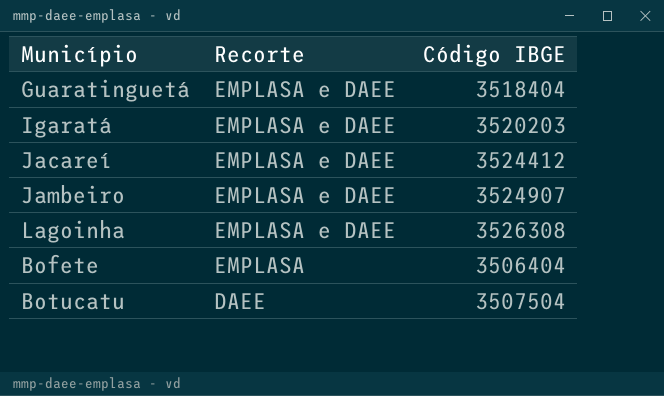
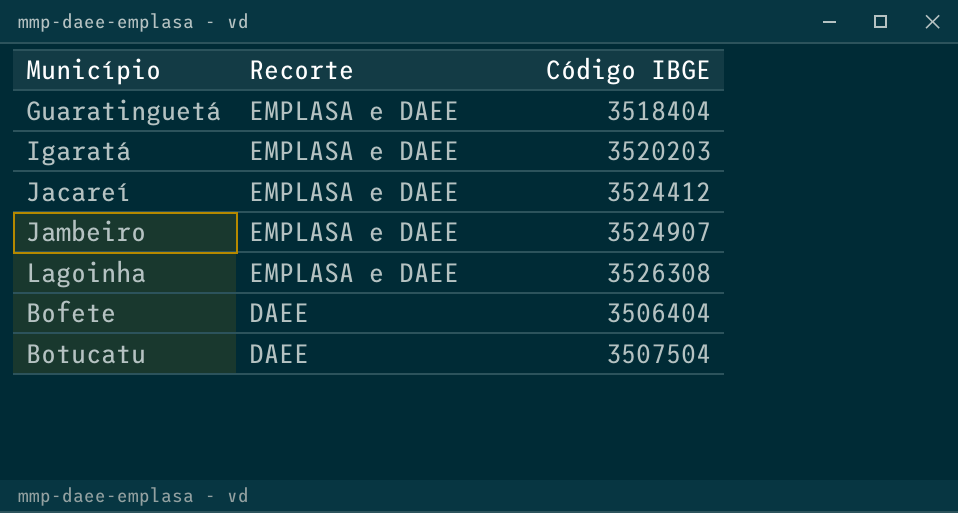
Bofete | Recorte: EMPLASA -> DAEE

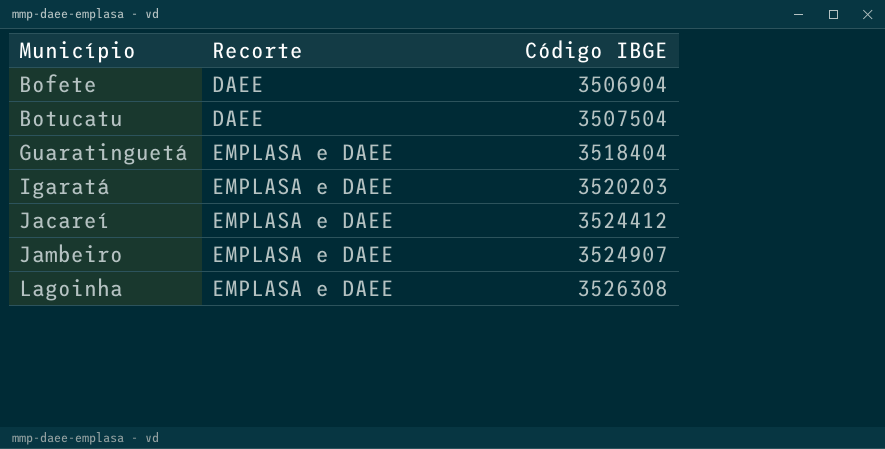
row order: Recorte descending -> Município ascending
Bofete | Código IBGE: 3506404 -> 3506904

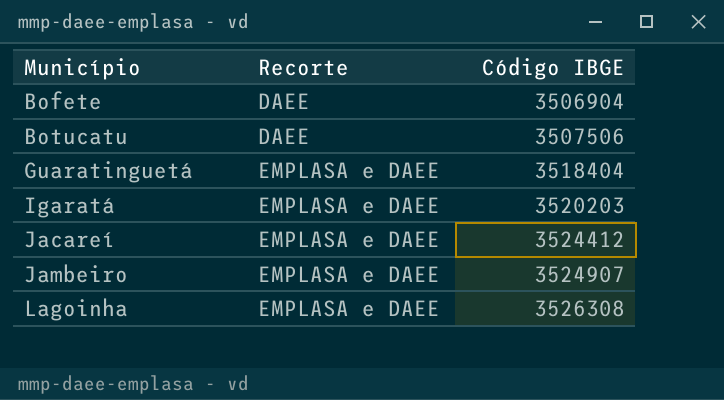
Botucatu | Código IBGE: 3507504 -> 3507506

